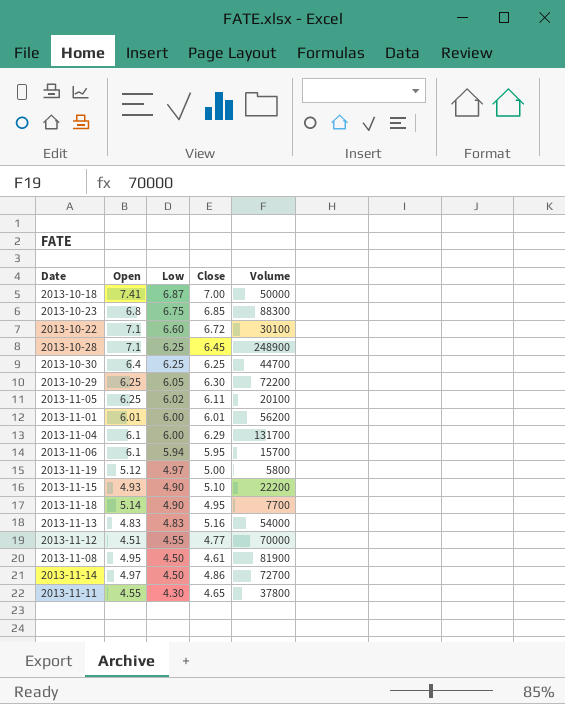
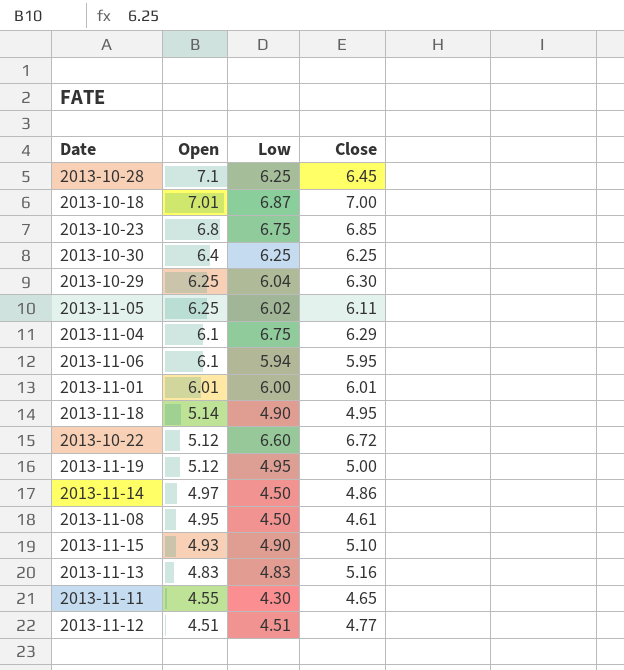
row order: Low descending -> Open descending
column Volume | position: 5 -> none
2013-10-18 | Open: 7.41 -> 7.01
2013-10-29 | Low: 6.05 -> 6.04
2013-11-04 | Low: 6.00 -> 6.75
2013-10-22 | Open: 7.1 -> 5.12
2013-11-19 | Low: 4.97 -> 4.95
2013-11-12 | Low: 4.55 -> 4.51

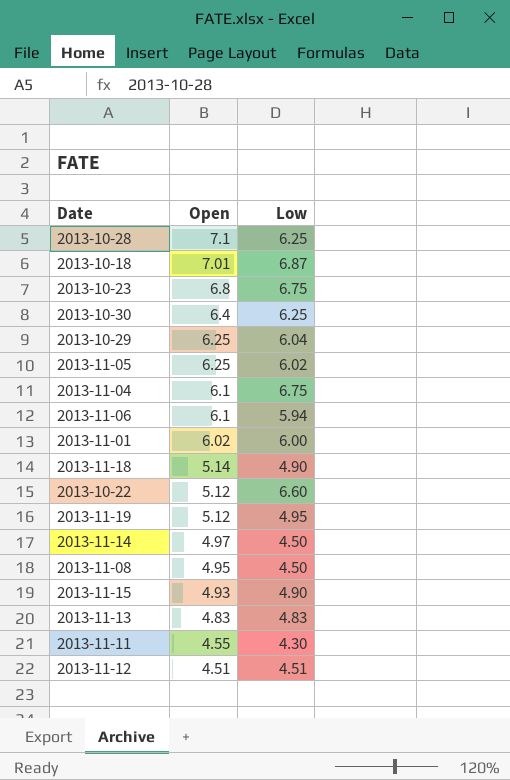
column Close | position: 4 -> none
2013-11-01 | Open: 6.01 -> 6.02

